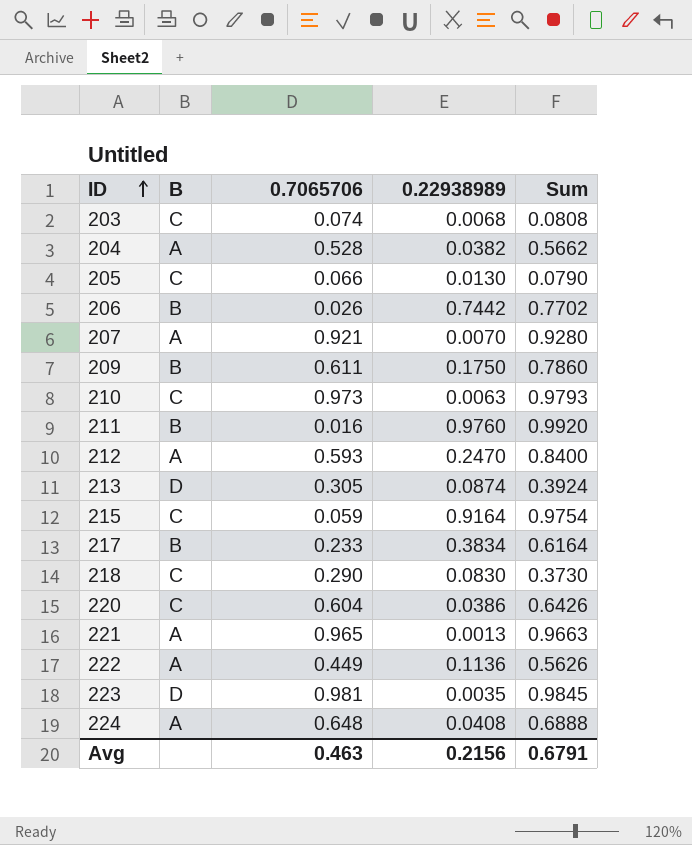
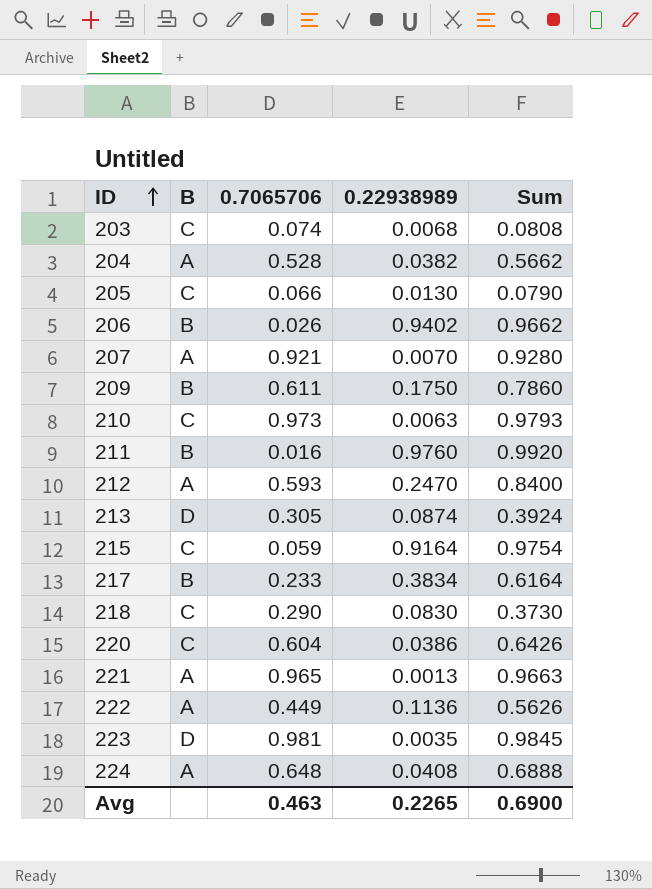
206 | 0.22938989: 0.7442 -> 0.9402
206 | Sum: 0.7702 -> 0.9662
Avg | 0.22938989: 0.2156 -> 0.2265
Avg | Sum: 0.6791 -> 0.6900

